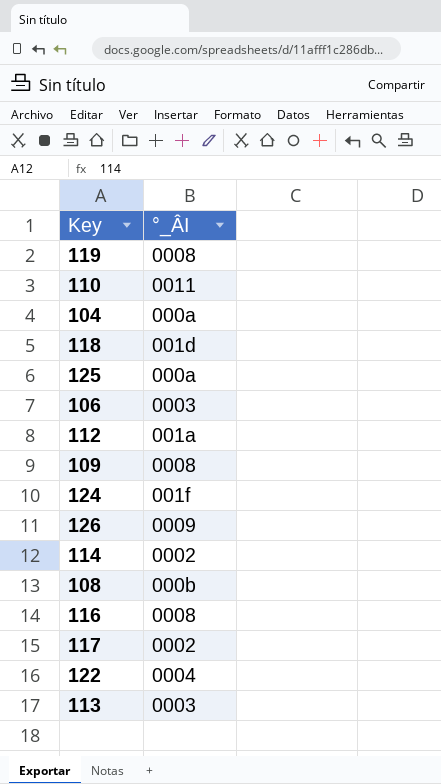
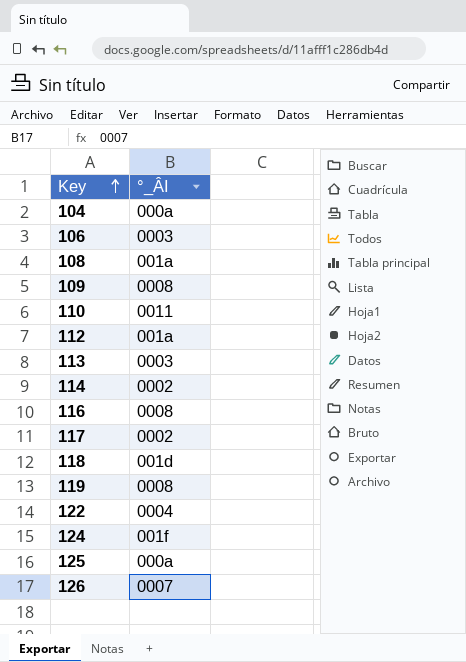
row order: none -> Key ascending
108 | °_ÂI: 000b -> 001a
126 | °_ÂI: 0009 -> 0007

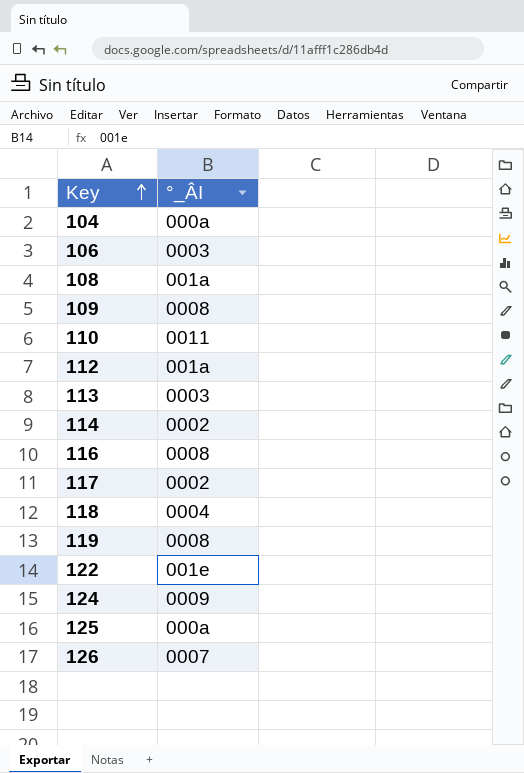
118 | °_ÂI: 001d -> 0004
122 | °_ÂI: 0004 -> 001e
124 | °_ÂI: 001f -> 0009

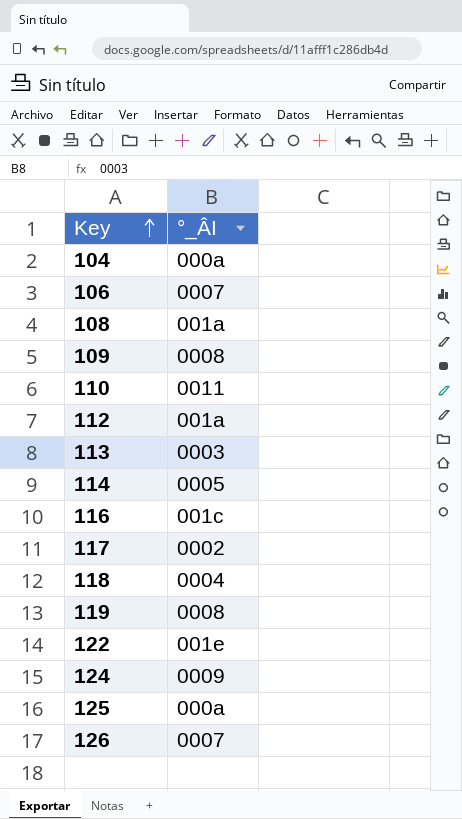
106 | °_ÂI: 0003 -> 0007
114 | °_ÂI: 0002 -> 0005
116 | °_ÂI: 0008 -> 001c

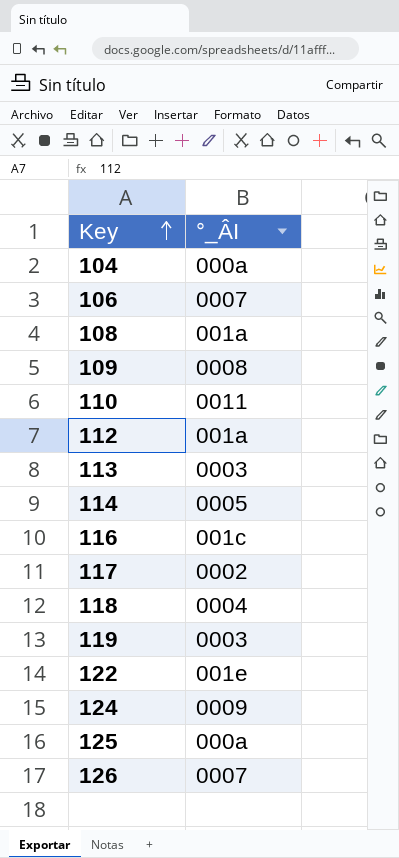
119 | °_ÂI: 0008 -> 0003

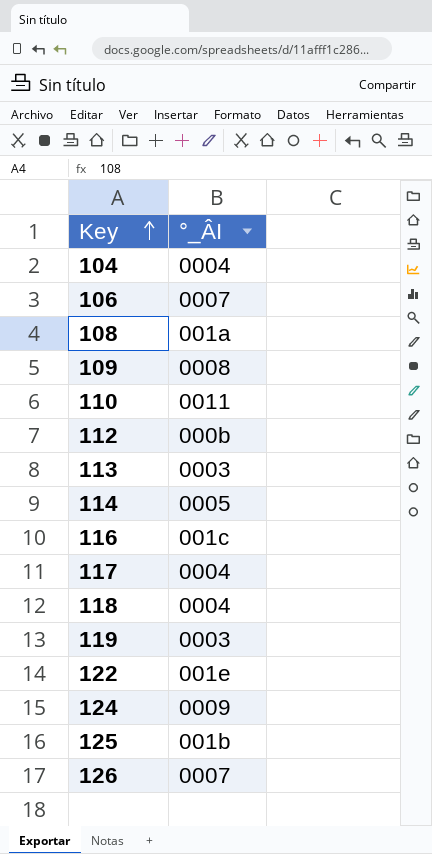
104 | °_ÂI: 000a -> 0004
112 | °_ÂI: 001a -> 000b
117 | °_ÂI: 0002 -> 0004
125 | °_ÂI: 000a -> 001b

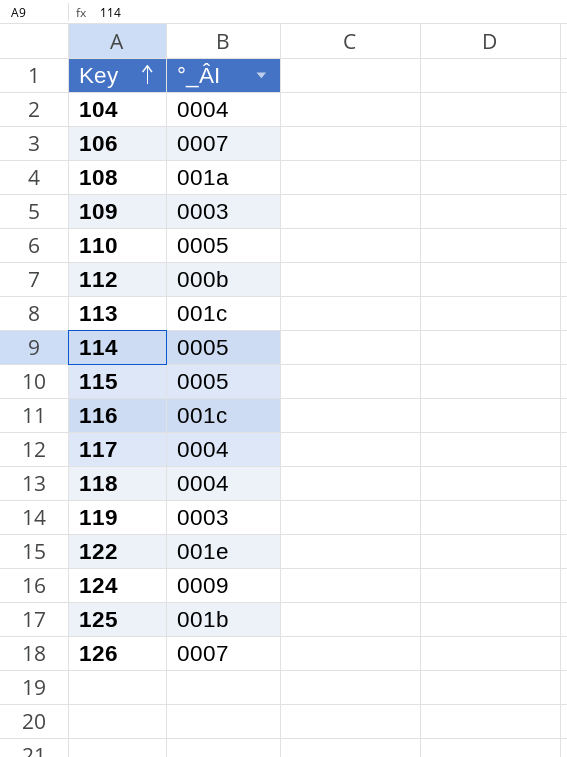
109 | °_ÂI: 0008 -> 0003
110 | °_ÂI: 0011 -> 0005
113 | °_ÂI: 0003 -> 001c
row 115: none -> 0005

